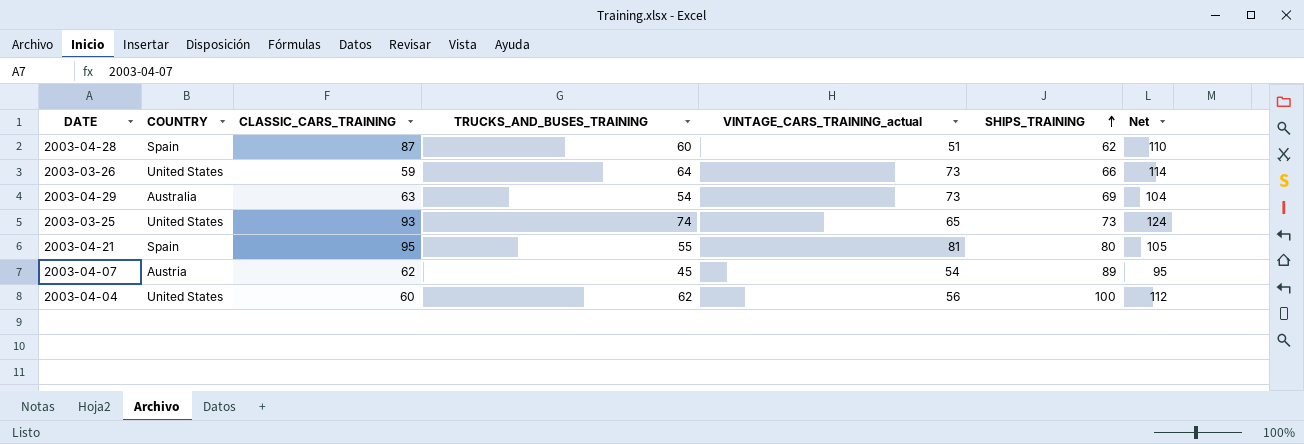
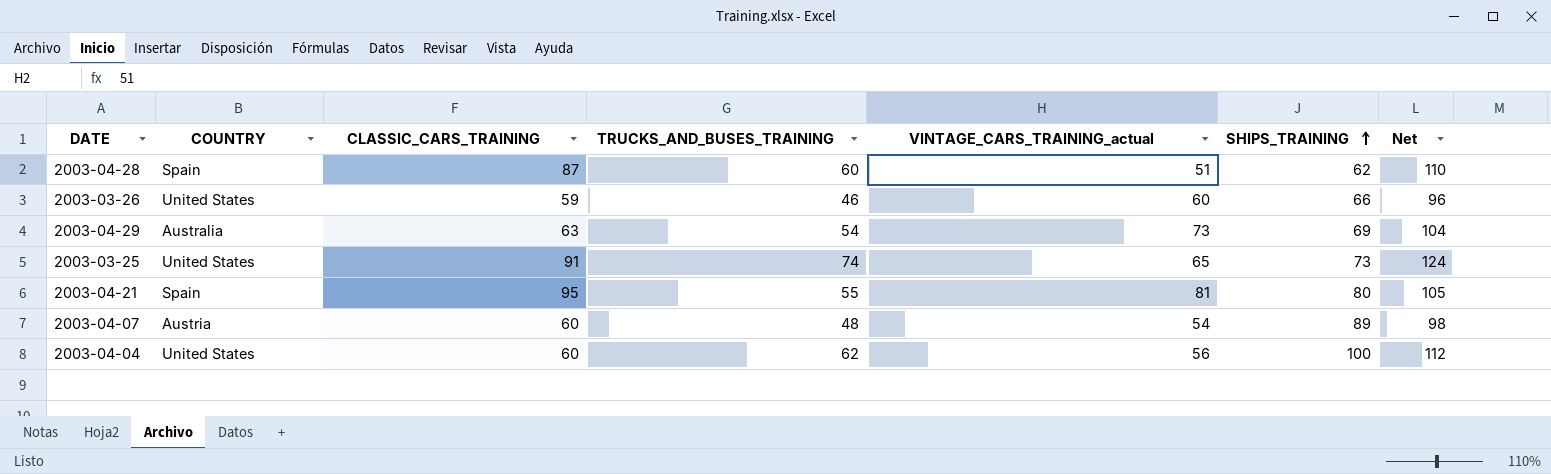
2003-03-26 | TRUCKS_AND_BUSES_TRAINING: 64 -> 46
2003-03-26 | VINTAGE_CARS_TRAINING_actual: 73 -> 60
2003-03-26 | Net: 114 -> 96
2003-03-25 | CLASSIC_CARS_TRAINING: 93 -> 91
2003-04-07 | CLASSIC_CARS_TRAINING: 62 -> 60
2003-04-07 | TRUCKS_AND_BUSES_TRAINING: 45 -> 48
2003-04-07 | Net: 95 -> 98

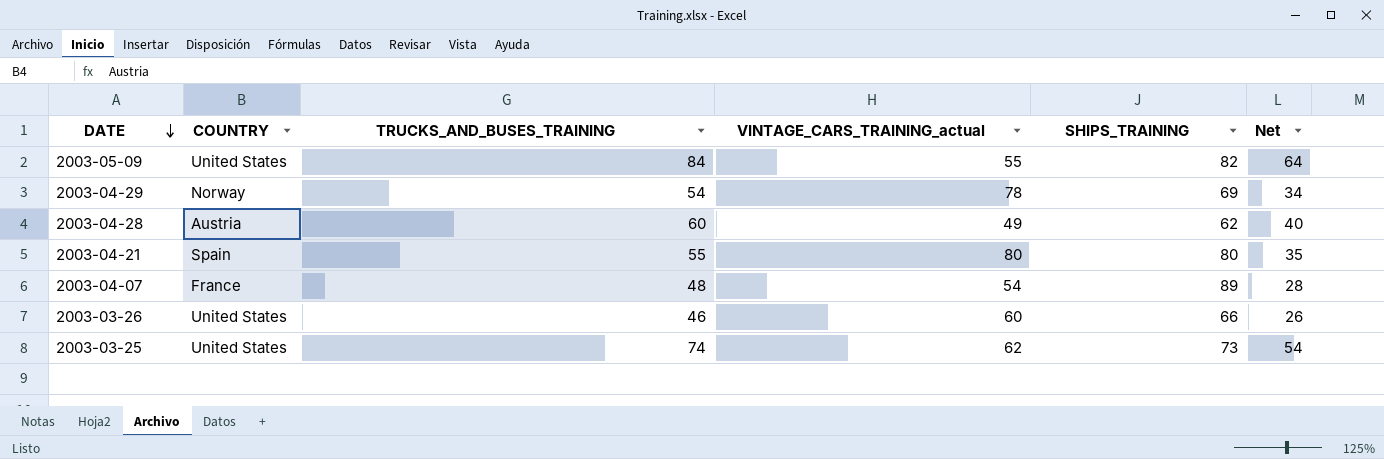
row order: SHIPS_TRAINING ascending -> DATE descending
column CLASSIC_CARS_TRAINING | position: 3 -> none
column Net | formula: [TRUCKS_AND_BUSES_TRAINING] + 50 -> [TRUCKS_AND_BUSES_TRAINING] - 20
row 2003-04-04: United States | 60 | 62 | 56 | 100 | 112 -> none
row 2003-05-09: none -> United States | 84 | 55 | 82 | 64
2003-04-29 | COUNTRY: Australia -> Norway
2003-04-29 | VINTAGE_CARS_TRAINING_actual: 73 -> 78
2003-04-28 | COUNTRY: Spain -> Austria
2003-04-28 | VINTAGE_CARS_TRAINING_actual: 51 -> 49
2003-04-21 | VINTAGE_CARS_TRAINING_actual: 81 -> 80
2003-04-07 | COUNTRY: Austria -> France
2003-03-25 | VINTAGE_CARS_TRAINING_actual: 65 -> 62

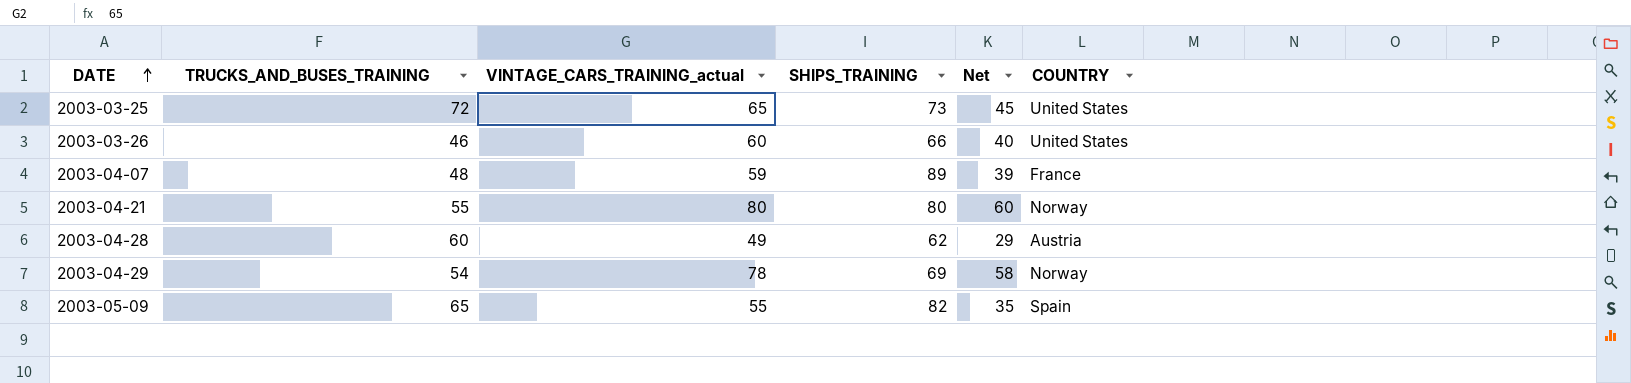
row order: DATE descending -> DATE ascending
column Net | formula: [TRUCKS_AND_BUSES_TRAINING] - 20 -> [VINTAGE_CARS_TRAINING_actual] - 20
column COUNTRY | position: 2 -> 6
2003-03-25 | TRUCKS_AND_BUSES_TRAINING: 74 -> 72
2003-03-25 | VINTAGE_CARS_TRAINING_actual: 62 -> 65
2003-04-07 | VINTAGE_CARS_TRAINING_actual: 54 -> 59
2003-04-21 | COUNTRY: Spain -> Norway
2003-05-09 | TRUCKS_AND_BUSES_TRAINING: 84 -> 65
2003-05-09 | COUNTRY: United States -> Spain

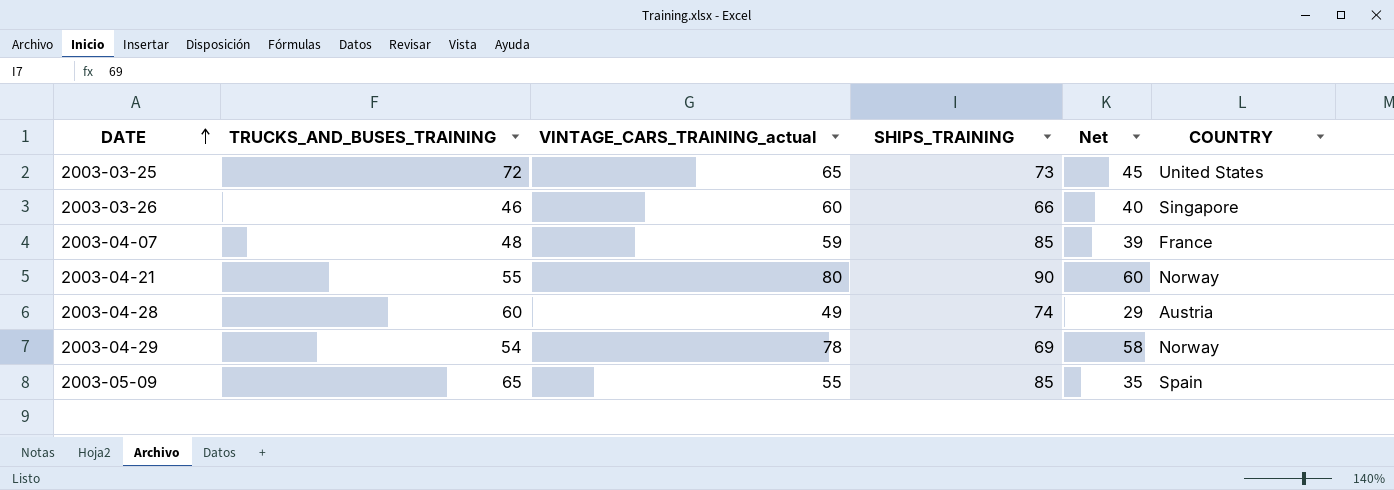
2003-03-26 | COUNTRY: United States -> Singapore
2003-04-07 | SHIPS_TRAINING: 89 -> 85
2003-04-21 | SHIPS_TRAINING: 80 -> 90
2003-04-28 | SHIPS_TRAINING: 62 -> 74
2003-05-09 | SHIPS_TRAINING: 82 -> 85

